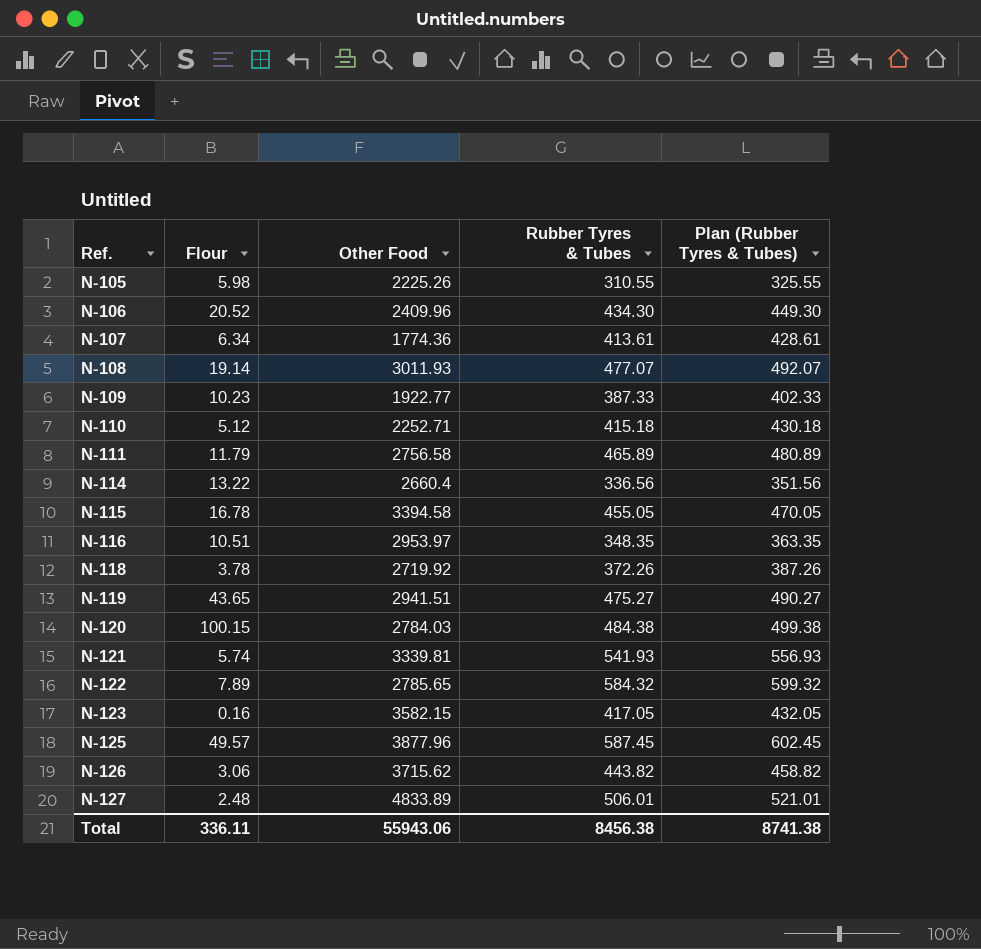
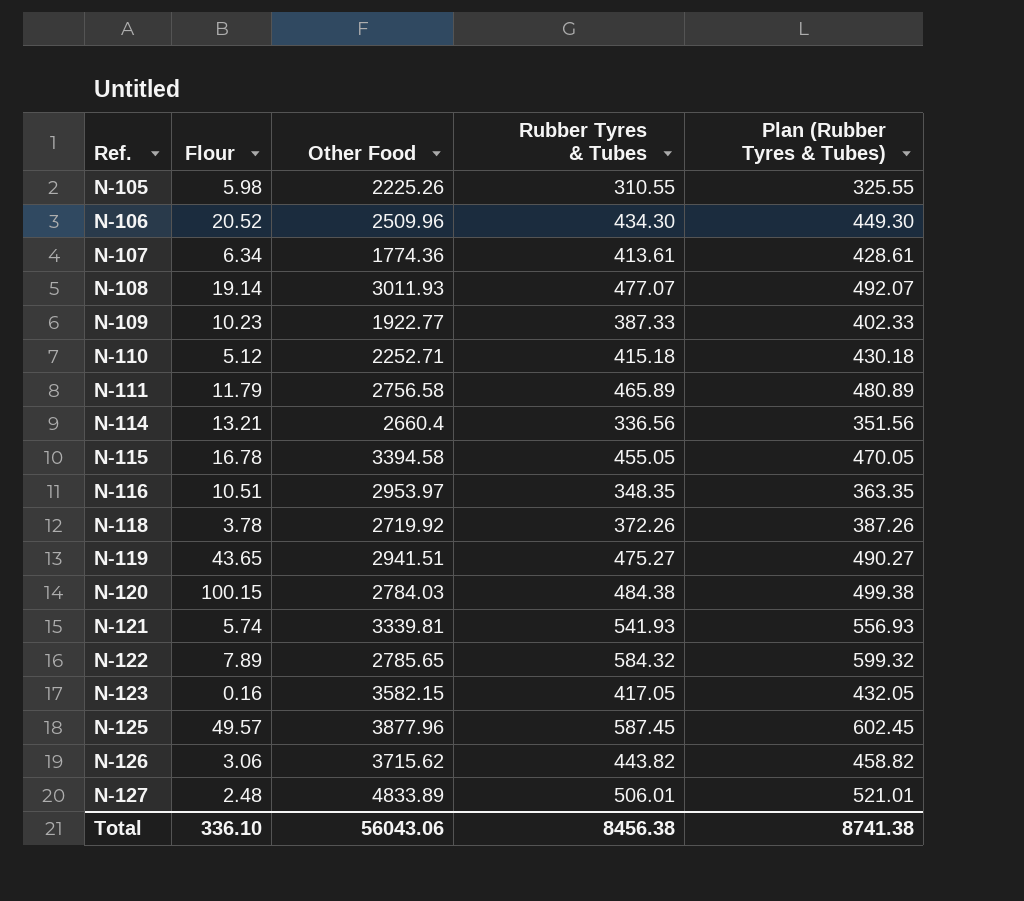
N-106 | Other Food: 2409.96 -> 2509.96
N-114 | Flour: 13.22 -> 13.21
Total | Flour: 336.11 -> 336.10
Total | Other Food: 55943.06 -> 56043.06

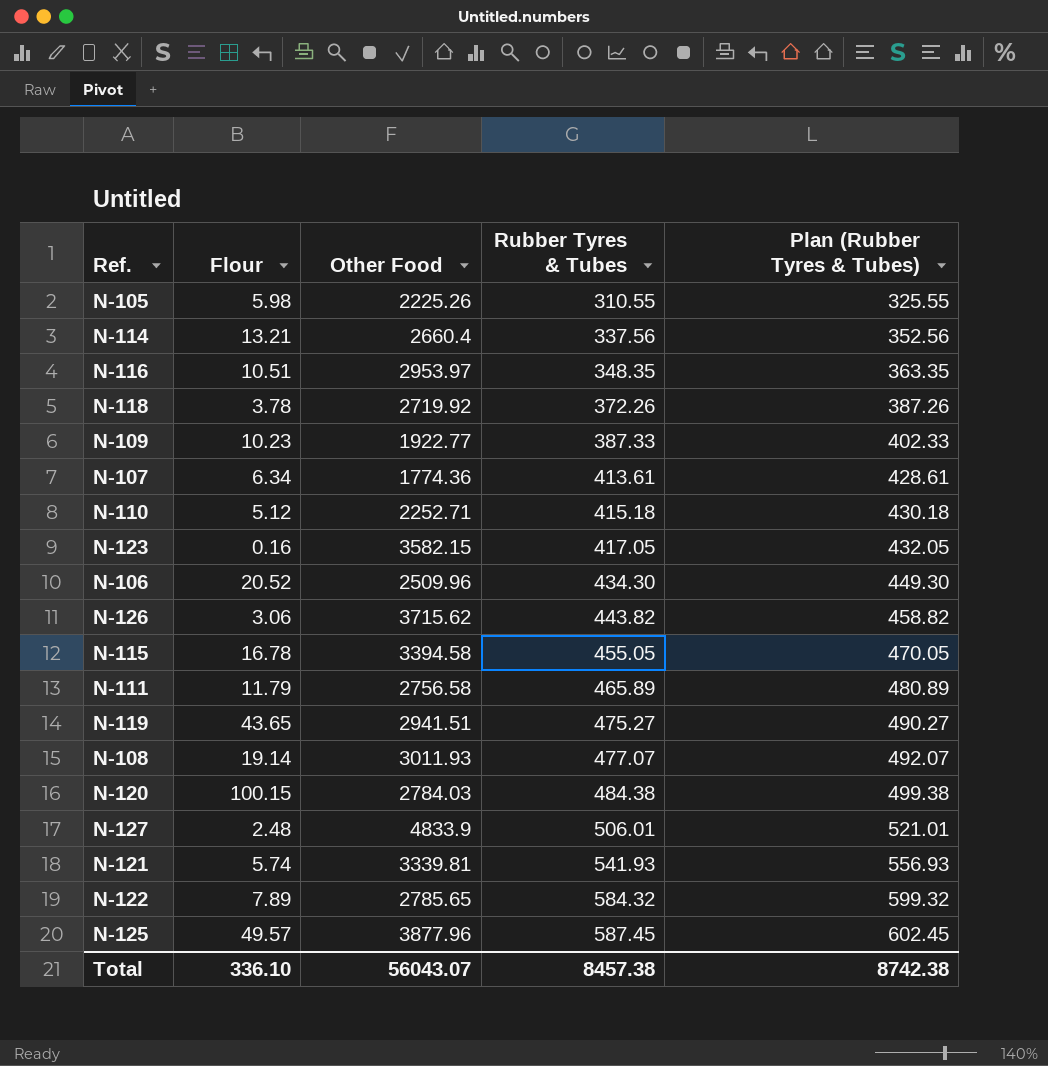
row order: Ref. ascending -> Rubber Tyres & Tubes ascending
N-114 | Rubber Tyres & Tubes: 336.56 -> 337.56
N-114 | Plan (Rubber Tyres & Tubes): 351.56 -> 352.56
N-127 | Other Food: 4833.89 -> 4833.9
Total | Other Food: 56043.06 -> 56043.07
Total | Rubber Tyres & Tubes: 8456.38 -> 8457.38
Total | Plan (Rubber Tyres & Tubes): 8741.38 -> 8742.38

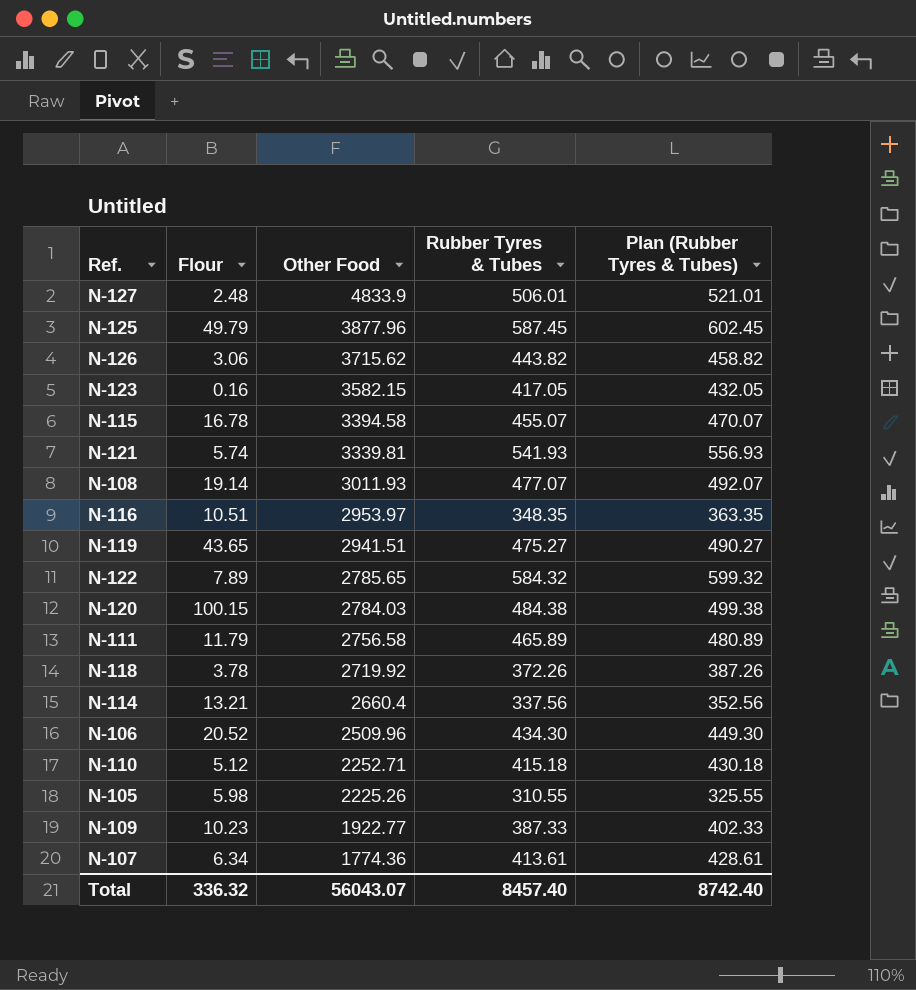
row order: Rubber Tyres & Tubes ascending -> Other Food descending
N-125 | Flour: 49.57 -> 49.79
N-115 | Rubber Tyres & Tubes: 455.05 -> 455.07
N-115 | Plan (Rubber Tyres & Tubes): 470.05 -> 470.07
Total | Flour: 336.10 -> 336.32
Total | Rubber Tyres & Tubes: 8457.38 -> 8457.40
Total | Plan (Rubber Tyres & Tubes): 8742.38 -> 8742.40

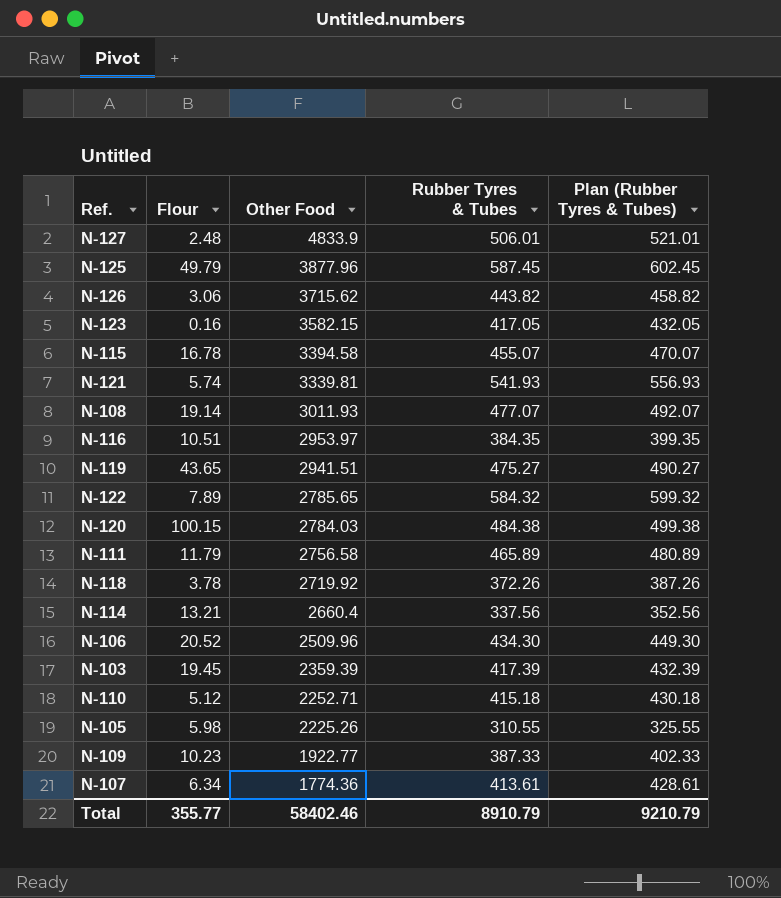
N-116 | Rubber Tyres & Tubes: 348.35 -> 384.35
N-116 | Plan (Rubber Tyres & Tubes): 363.35 -> 399.35
row N-103: none -> 19.45 | 2359.39 | 417.39 | 432.39
Total | Flour: 336.32 -> 355.77
Total | Other Food: 56043.07 -> 58402.46
Total | Rubber Tyres & Tubes: 8457.40 -> 8910.79
Total | Plan (Rubber Tyres & Tubes): 8742.40 -> 9210.79

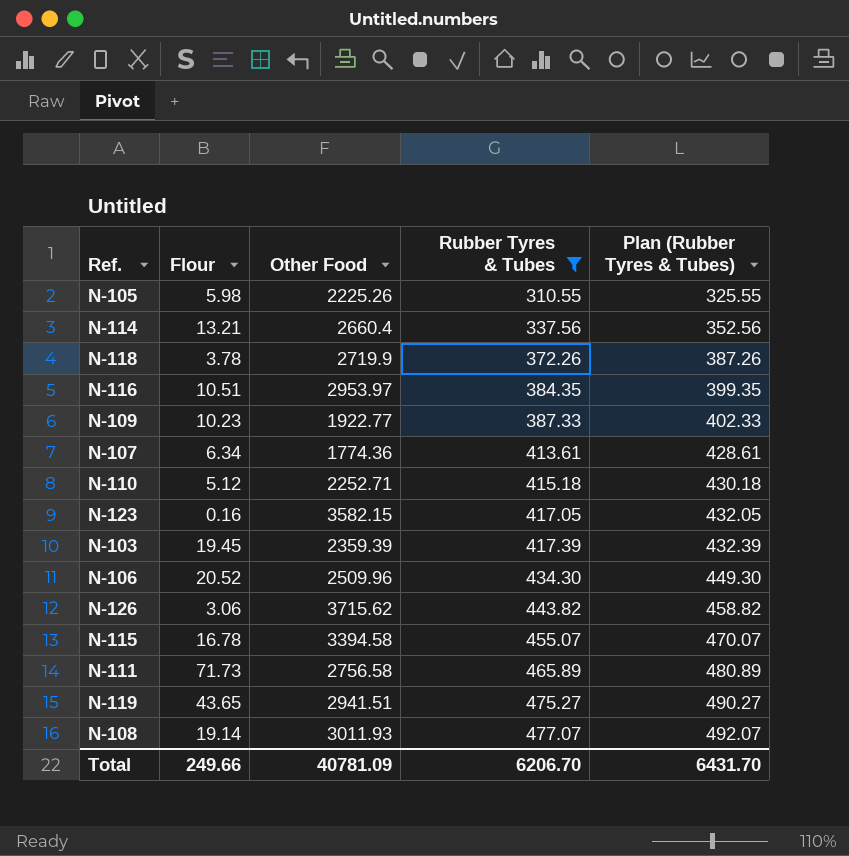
filter: none -> Rubber Tyres & Tubes <= 477.07
row order: Other Food descending -> Rubber Tyres & Tubes ascending
N-118 | Other Food: 2719.92 -> 2719.9
N-111 | Flour: 11.79 -> 71.73
Total | Flour: 355.77 -> 249.66
Total | Other Food: 58402.46 -> 40781.09
Total | Rubber Tyres & Tubes: 8910.79 -> 6206.70
Total | Plan (Rubber Tyres & Tubes): 9210.79 -> 6431.70

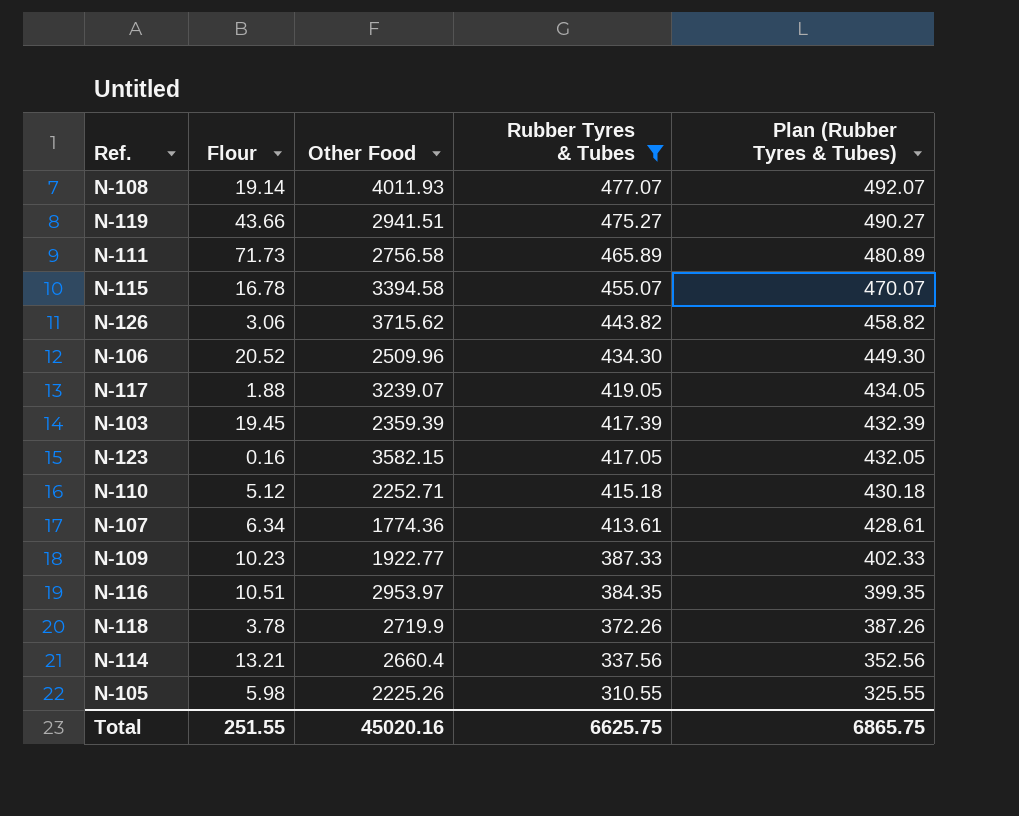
row order: Rubber Tyres & Tubes ascending -> Rubber Tyres & Tubes descending
N-108 | Other Food: 3011.93 -> 4011.93
N-119 | Flour: 43.65 -> 43.66
row N-117: none -> 1.88 | 3239.07 | 419.05 | 434.05
Total | Flour: 249.66 -> 251.55
Total | Other Food: 40781.09 -> 45020.16
Total | Rubber Tyres & Tubes: 6206.70 -> 6625.75
Total | Plan (Rubber Tyres & Tubes): 6431.70 -> 6865.75

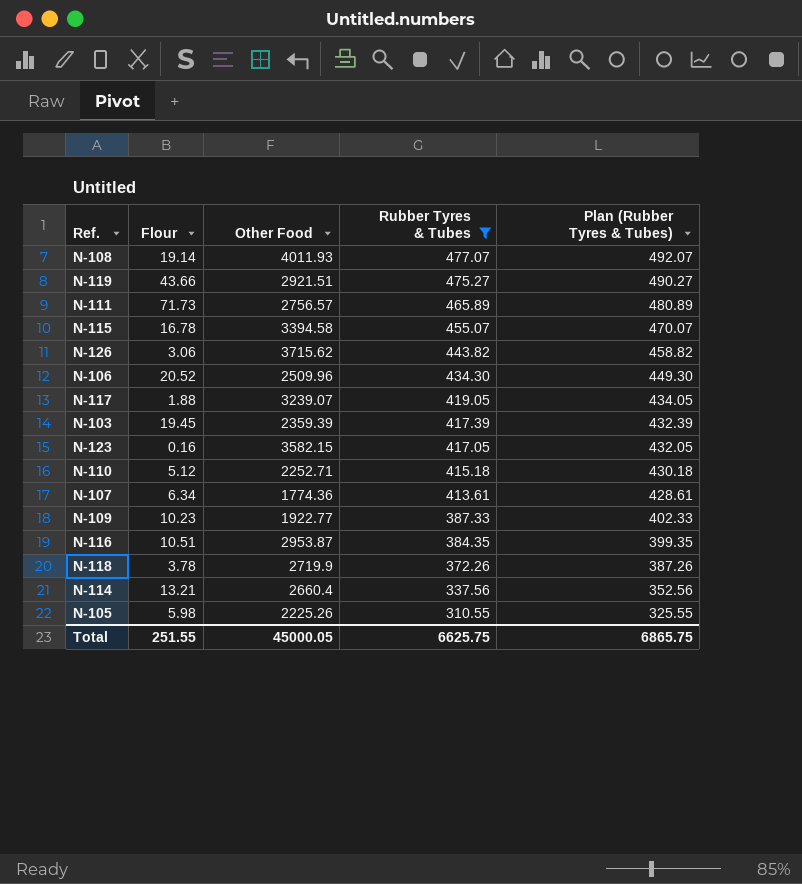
N-119 | Other Food: 2941.51 -> 2921.51
N-111 | Other Food: 2756.58 -> 2756.57
N-116 | Other Food: 2953.97 -> 2953.87
Total | Other Food: 45020.16 -> 45000.05

